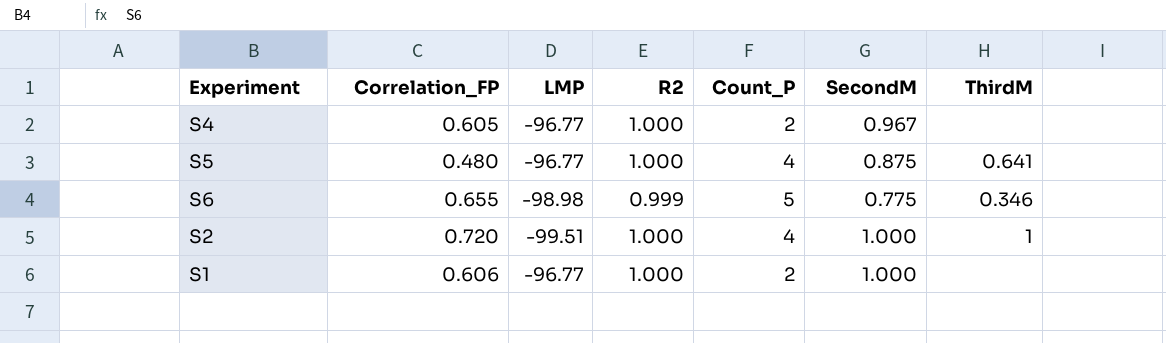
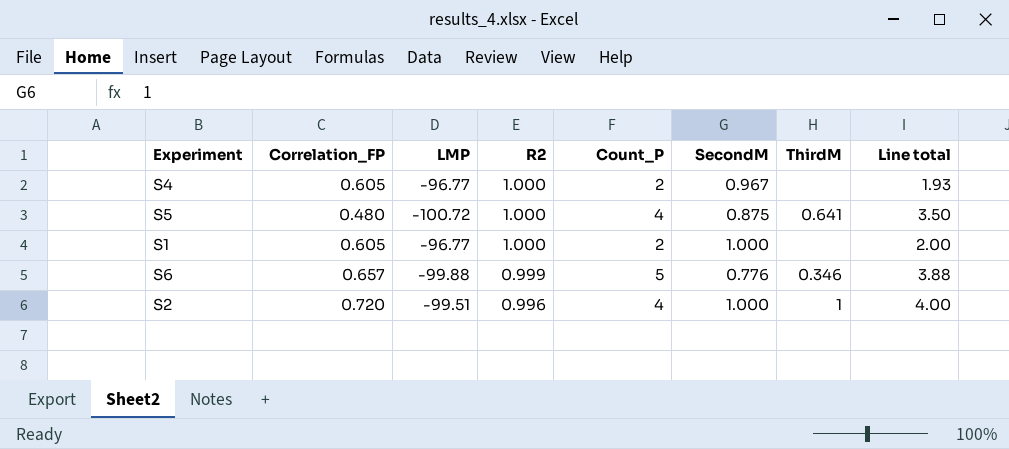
row order: none -> R2 descending
column Line total | formula: none -> [Count_P] * [SecondM]
S5 | LMP: -96.77 -> -100.72
S1 | Correlation_FP: 0.606 -> 0.605
S6 | Correlation_FP: 0.655 -> 0.657
S6 | LMP: -98.98 -> -99.88
S6 | SecondM: 0.775 -> 0.776
S2 | R2: 1.000 -> 0.996

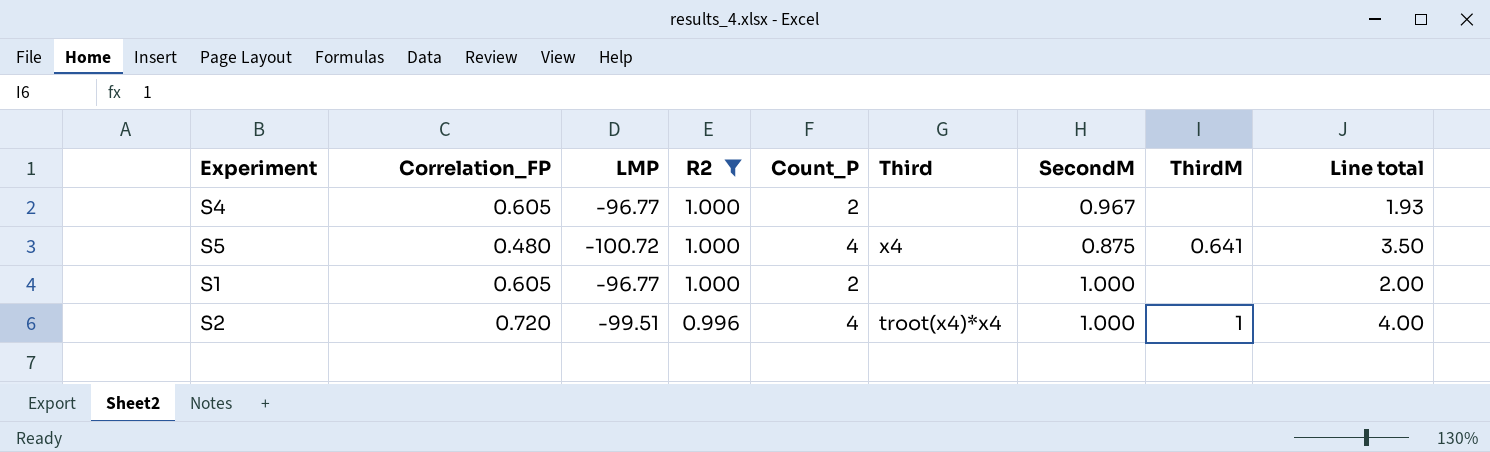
filter: none -> R2 != 0.999
column Third | position: none -> 6

